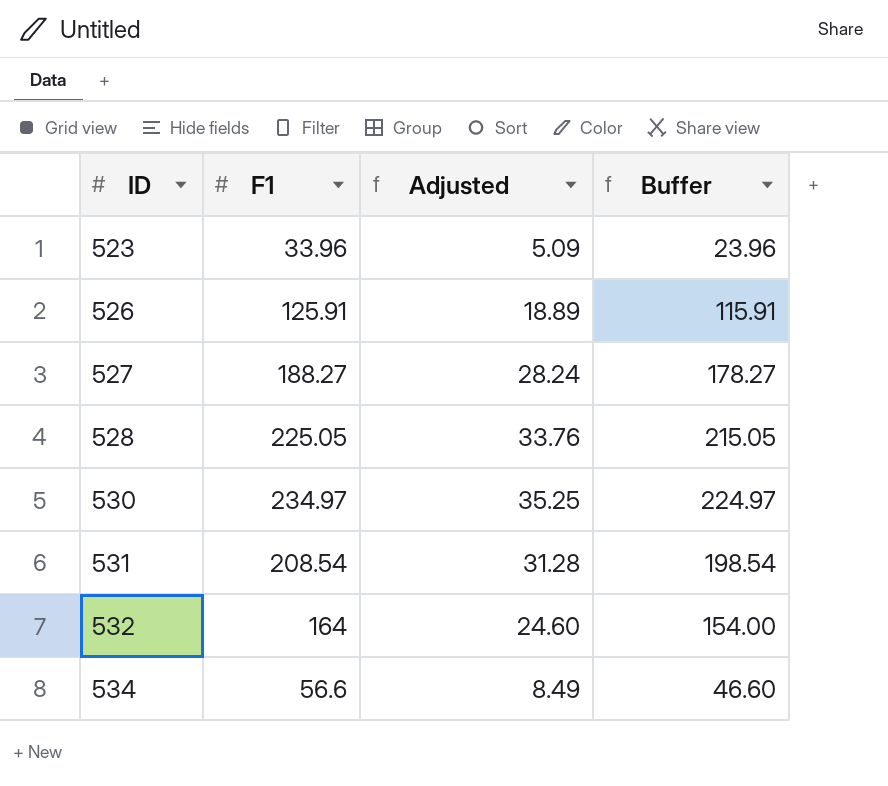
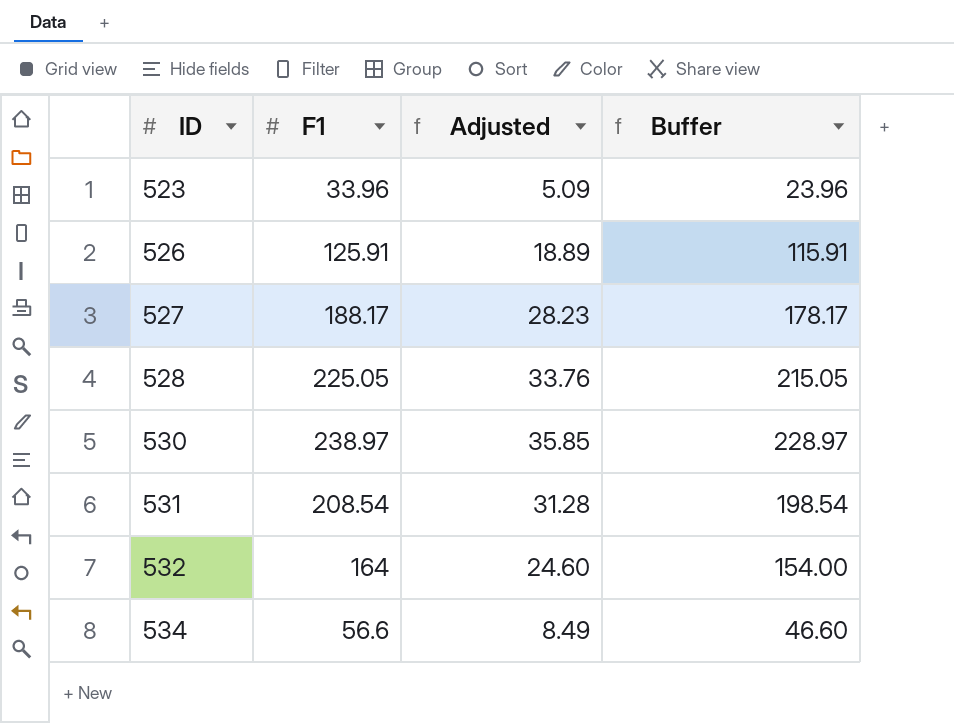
527 | F1: 188.27 -> 188.17
527 | Adjusted: 28.24 -> 28.23
527 | Buffer: 178.27 -> 178.17
530 | F1: 234.97 -> 238.97
530 | Adjusted: 35.25 -> 35.85
530 | Buffer: 224.97 -> 228.97

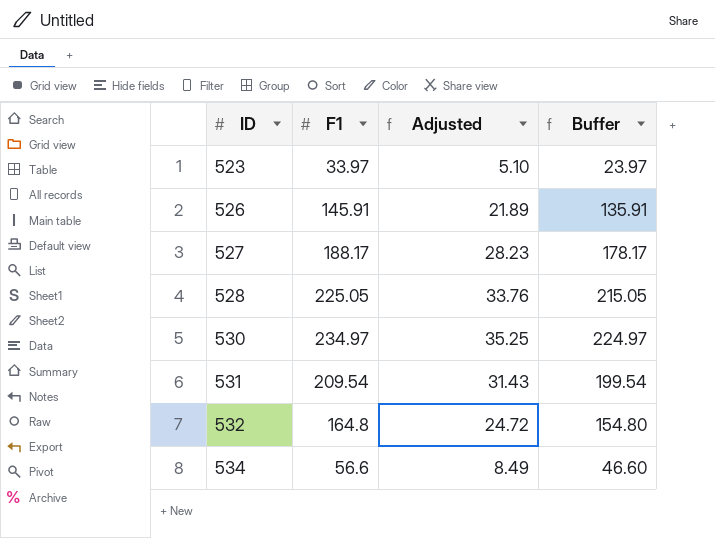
523 | F1: 33.96 -> 33.97
523 | Adjusted: 5.09 -> 5.10
523 | Buffer: 23.96 -> 23.97
526 | F1: 125.91 -> 145.91
526 | Adjusted: 18.89 -> 21.89
526 | Buffer: 115.91 -> 135.91
530 | F1: 238.97 -> 234.97
530 | Adjusted: 35.85 -> 35.25
530 | Buffer: 228.97 -> 224.97
531 | F1: 208.54 -> 209.54
531 | Adjusted: 31.28 -> 31.43
531 | Buffer: 198.54 -> 199.54
532 | F1: 164 -> 164.8
532 | Adjusted: 24.60 -> 24.72
532 | Buffer: 154.00 -> 154.80

